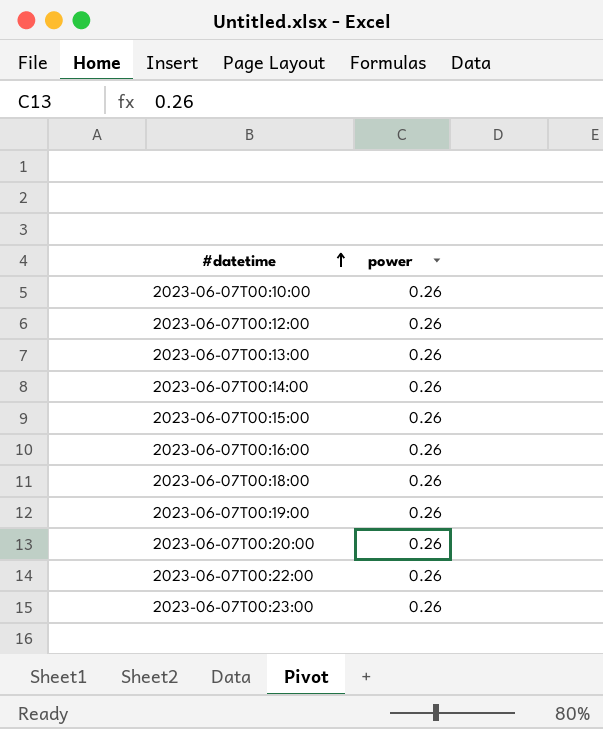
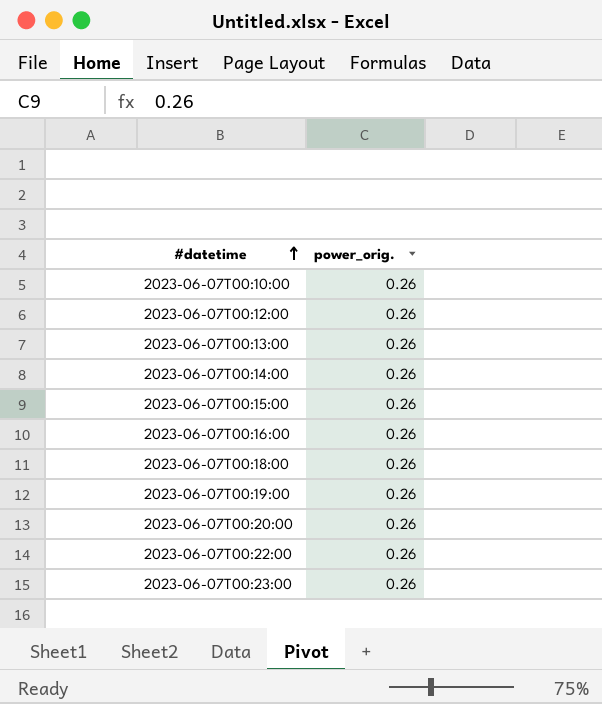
column name: power -> power_orig.

